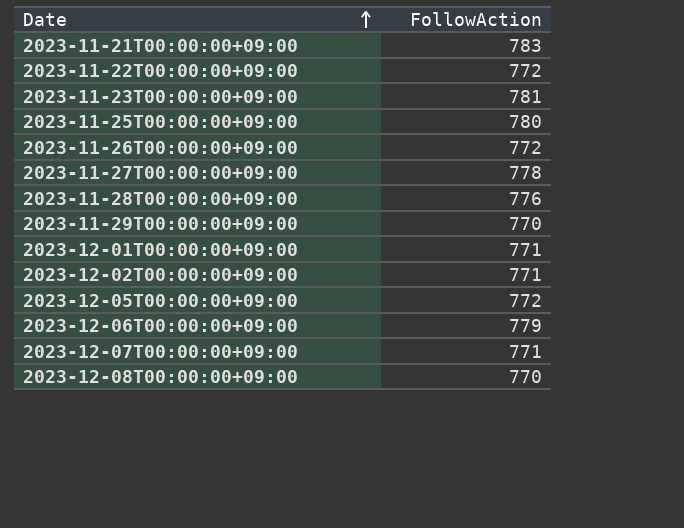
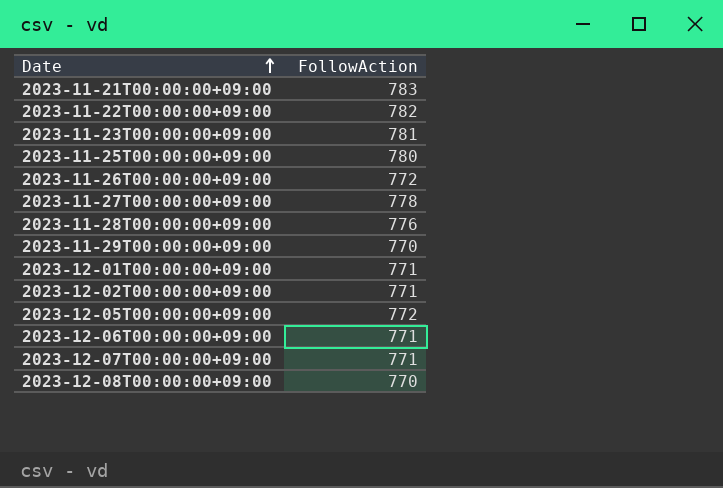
2023-11-22T00:00:00+09:00 | FollowAction: 772 -> 782
2023-12-06T00:00:00+09:00 | FollowAction: 779 -> 771

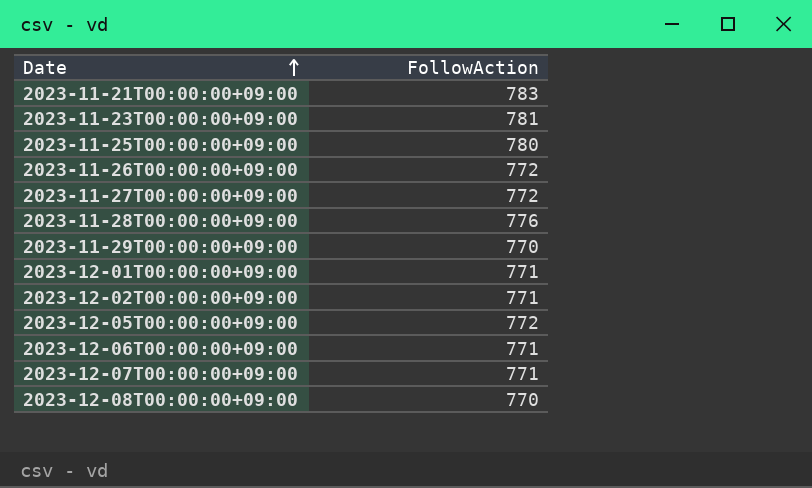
row 2023-11-22T00:00:00+09:00: 782 -> none
2023-11-27T00:00:00+09:00 | FollowAction: 778 -> 772

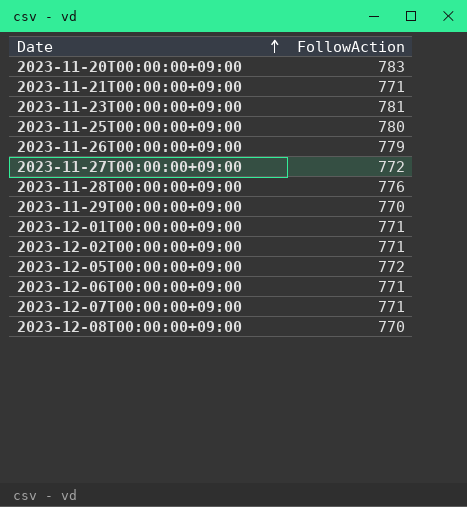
row 2023-11-20T00:00:00+09:00: none -> 783
2023-11-21T00:00:00+09:00 | FollowAction: 783 -> 771
2023-11-26T00:00:00+09:00 | FollowAction: 772 -> 779

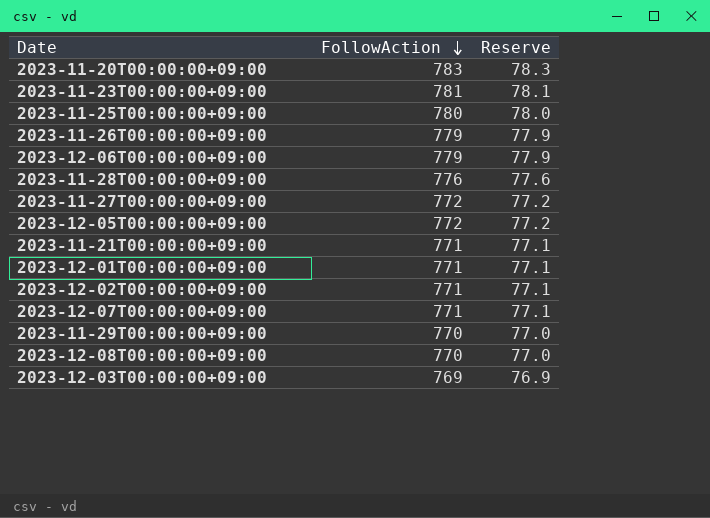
row order: Date ascending -> FollowAction descending
column Reserve | formula: none -> [FollowAction] * 0.1
2023-12-06T00:00:00+09:00 | FollowAction: 771 -> 779
row 2023-12-03T00:00:00+09:00: none -> 769 | 76.9

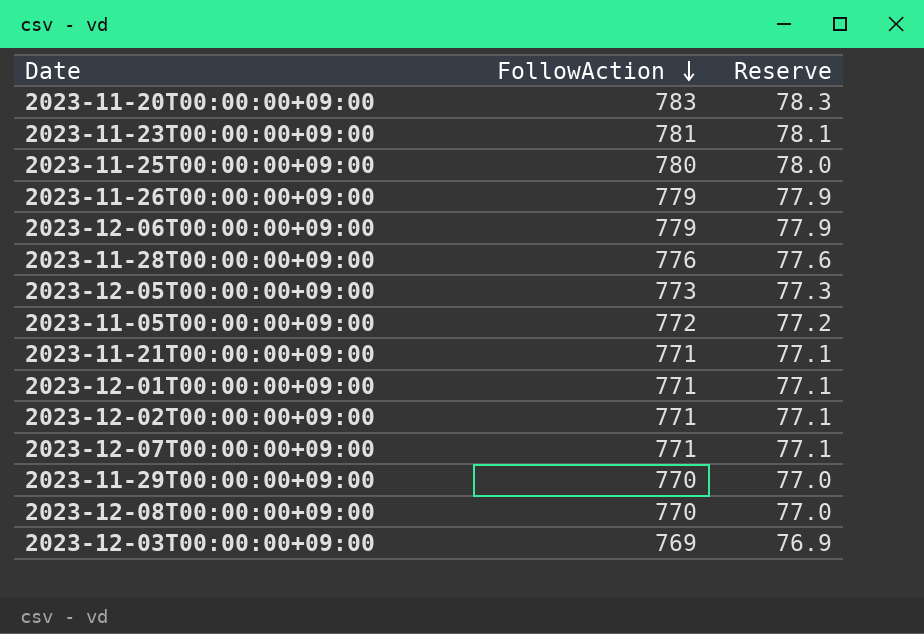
row 2023-11-27T00:00:00+09:00: 772 | 77.2 -> none
2023-12-05T00:00:00+09:00 | FollowAction: 772 -> 773
2023-12-05T00:00:00+09:00 | Reserve: 77.2 -> 77.3
row 2023-11-05T00:00:00+09:00: none -> 772 | 77.2

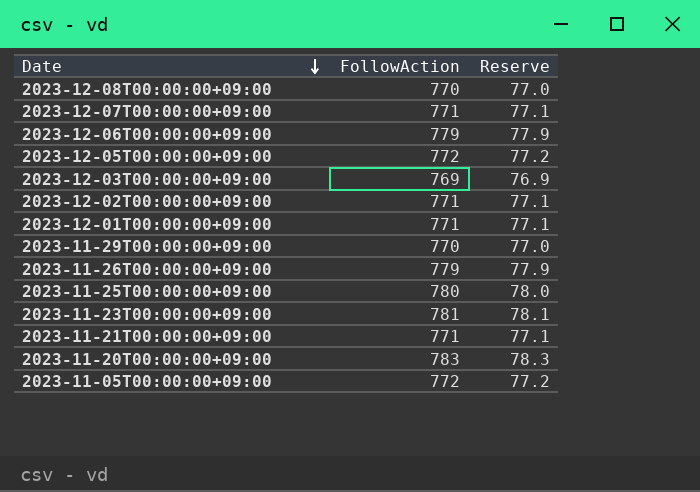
row order: FollowAction descending -> Date descending
row 2023-11-28T00:00:00+09:00: 776 | 77.6 -> none
2023-12-05T00:00:00+09:00 | FollowAction: 773 -> 772
2023-12-05T00:00:00+09:00 | Reserve: 77.3 -> 77.2

